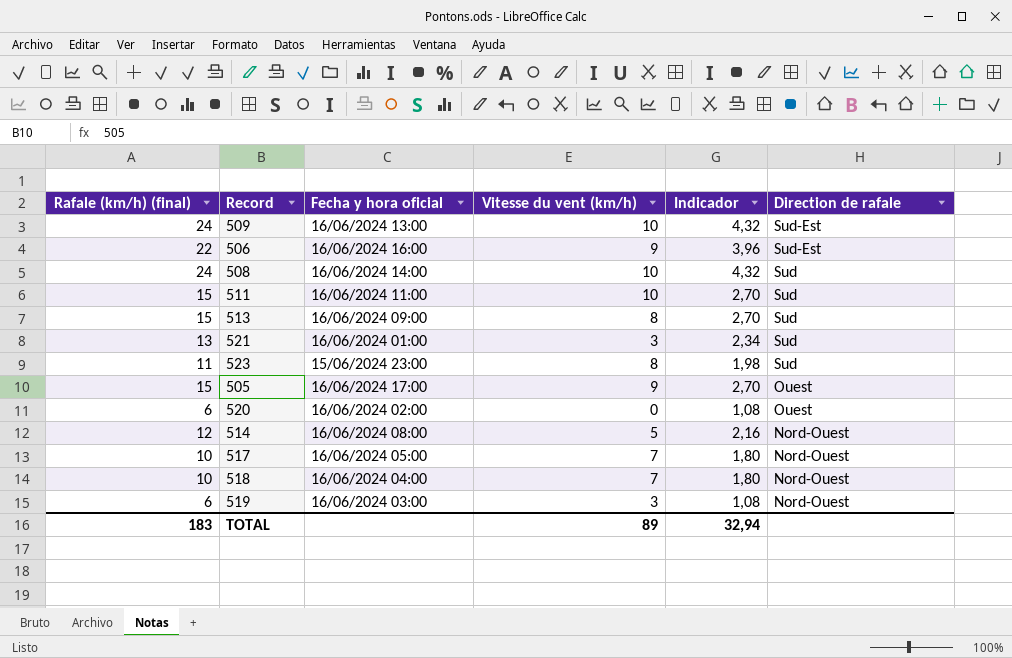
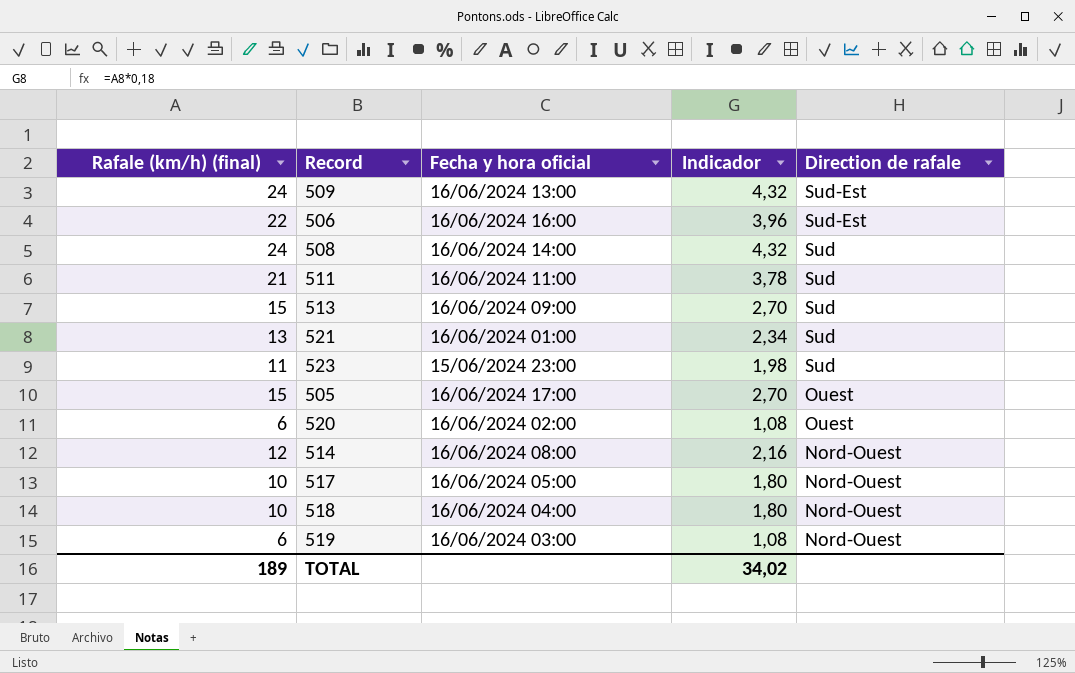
column Vitesse du vent (km/h) | position: 4 -> none
511 | Rafale (km/h) (final): 15 -> 21
511 | Indicador: 2,70 -> 3,78
TOTAL | Rafale (km/h) (final): 183 -> 189
TOTAL | Indicador: 32,94 -> 34,02

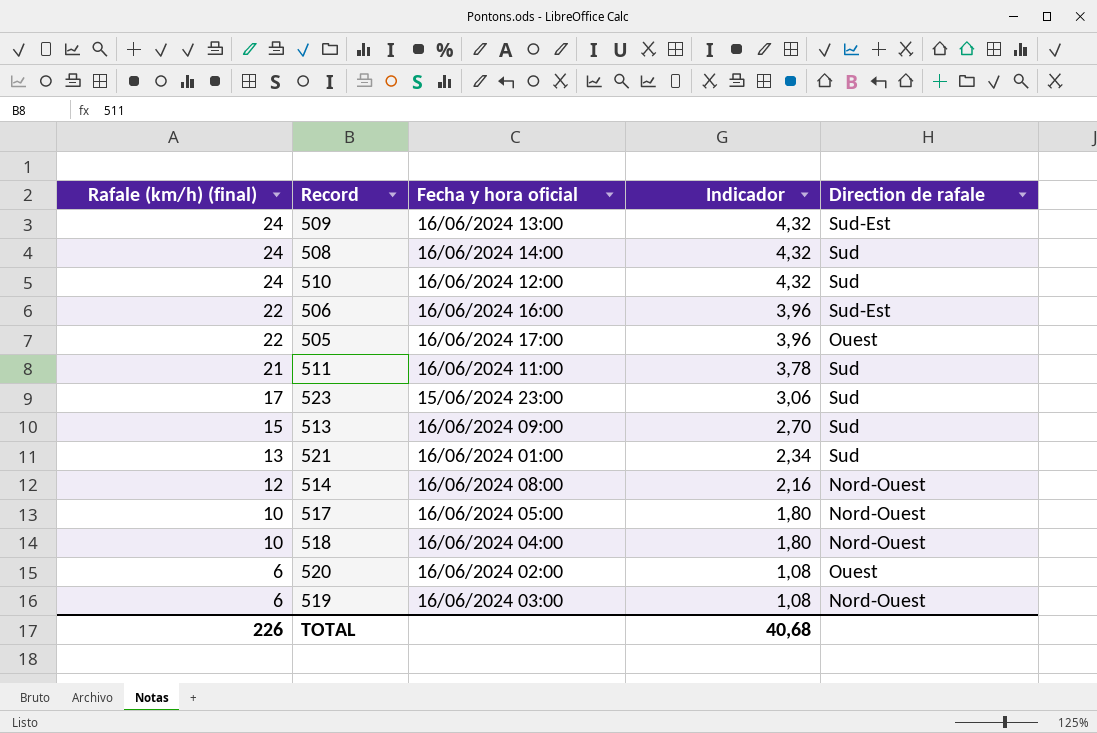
row order: Direction de rafale descending -> Rafale (km/h) (final) descending
row 510: none -> 24 | 16/06/2024 12:00 | 4,32 | Sud
505 | Rafale (km/h) (final): 15 -> 22
505 | Indicador: 2,70 -> 3,96
523 | Rafale (km/h) (final): 11 -> 17
523 | Indicador: 1,98 -> 3,06
TOTAL | Rafale (km/h) (final): 189 -> 226
TOTAL | Indicador: 34,02 -> 40,68

